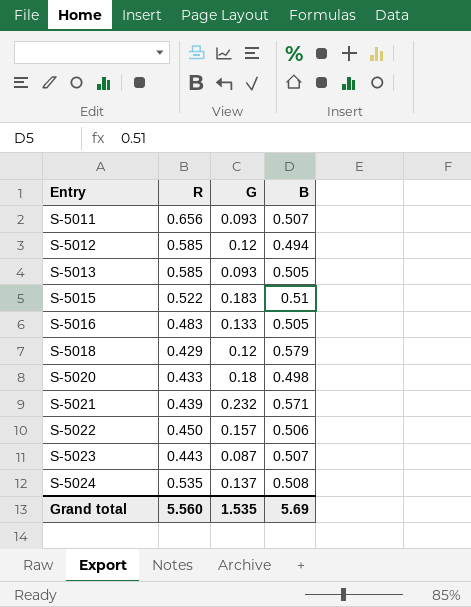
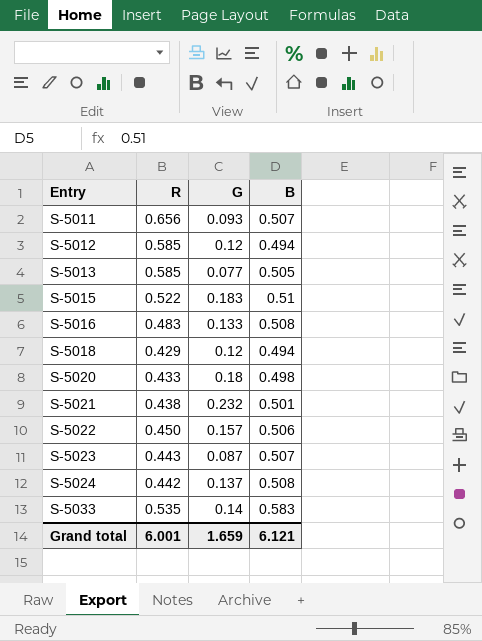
S-5013 | G: 0.093 -> 0.077
S-5016 | B: 0.505 -> 0.508
S-5018 | B: 0.579 -> 0.494
S-5021 | R: 0.439 -> 0.438
S-5021 | B: 0.571 -> 0.501
S-5024 | R: 0.535 -> 0.442
row S-5033: none -> 0.535 | 0.14 | 0.583
Grand total | R: 5.560 -> 6.001
Grand total | G: 1.535 -> 1.659
Grand total | B: 5.69 -> 6.121

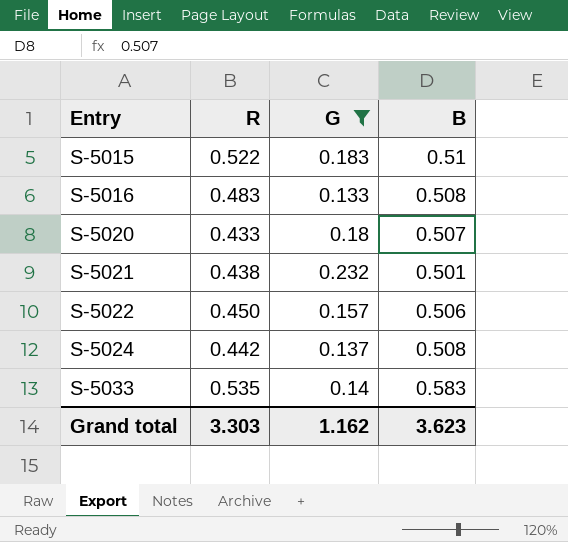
filter: none -> G >= 0.133
S-5020 | B: 0.498 -> 0.507
Grand total | R: 6.001 -> 3.303
Grand total | G: 1.659 -> 1.162
Grand total | B: 6.121 -> 3.623

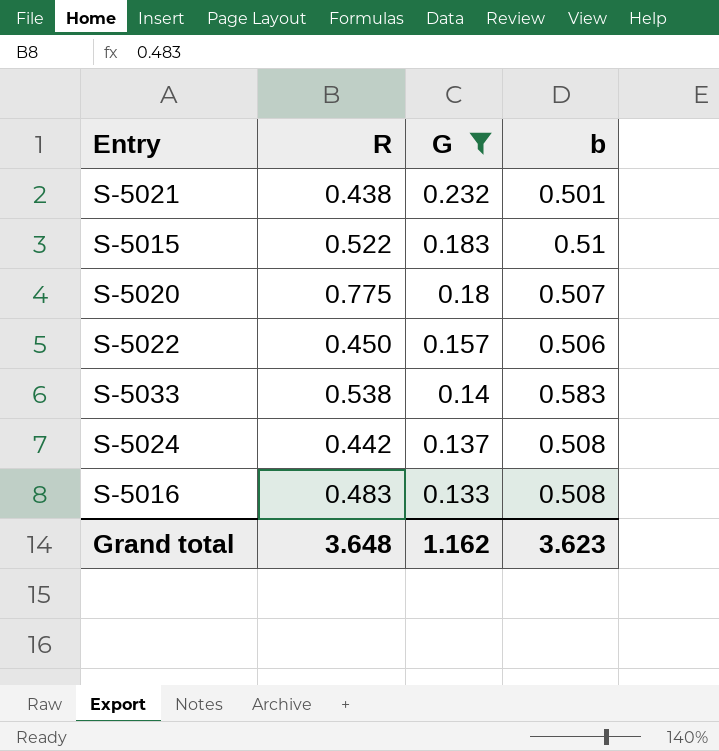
row order: Entry ascending -> G descending
column name: B -> b
S-5020 | R: 0.433 -> 0.775
S-5033 | R: 0.535 -> 0.538
Grand total | R: 3.303 -> 3.648

